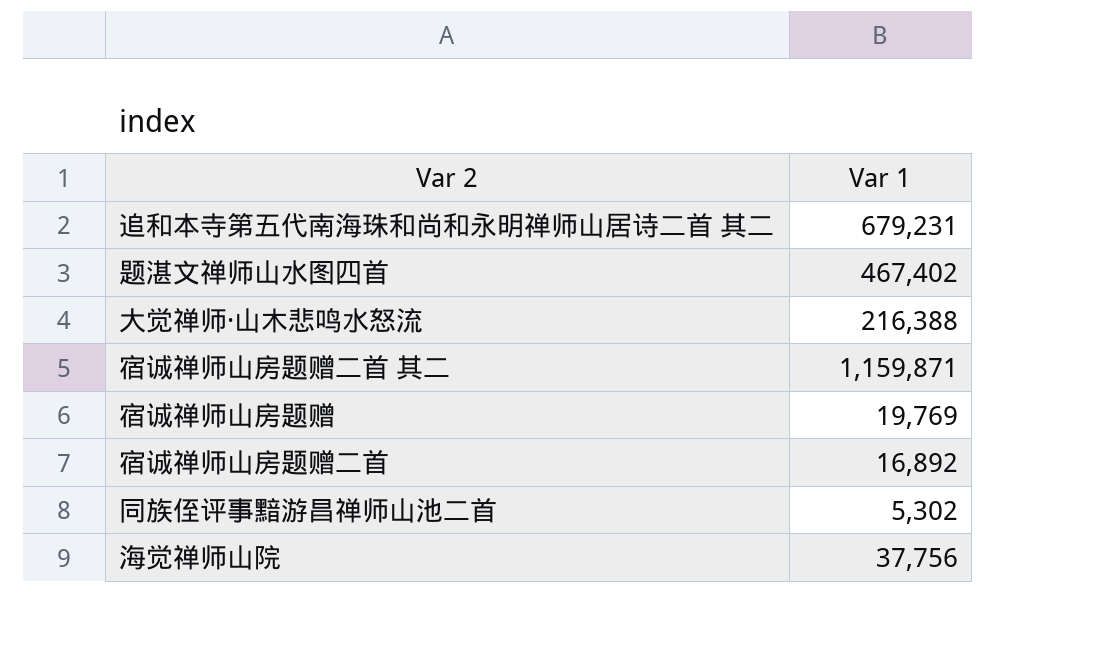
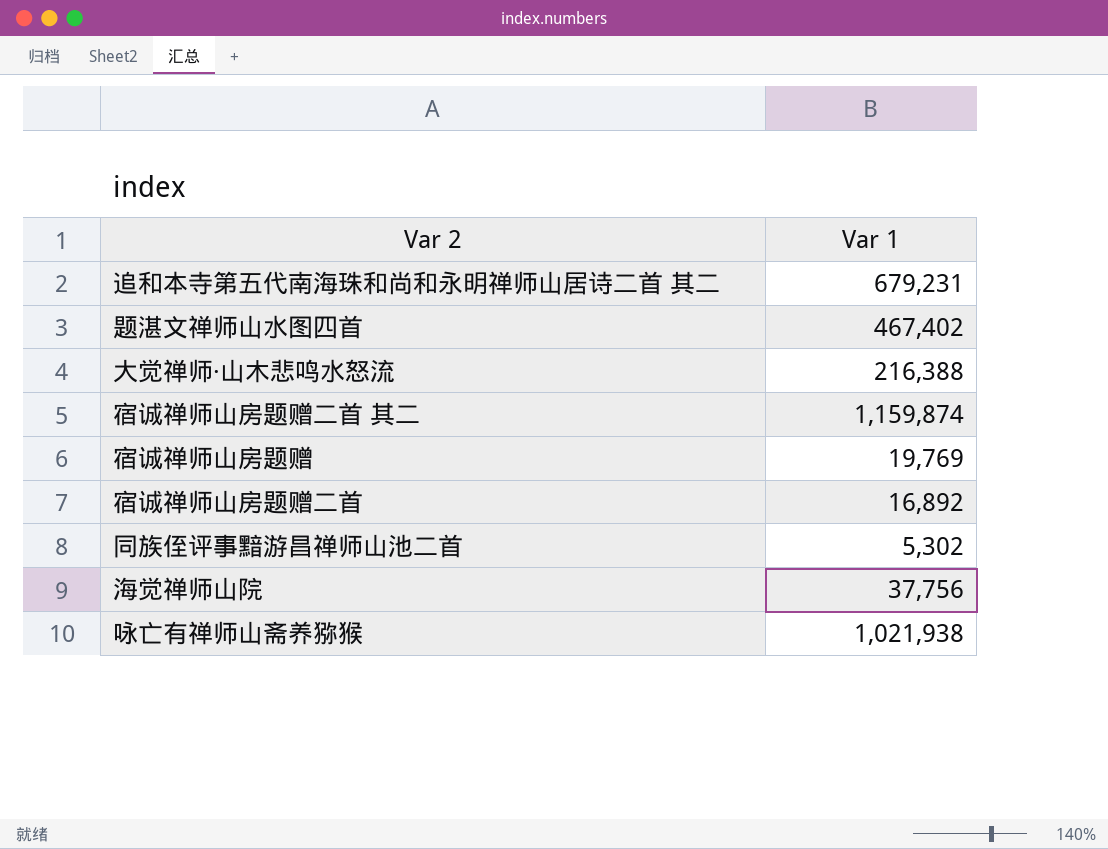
宿诚禅师山房题赠二首 其二 | Var 1: 1,159,871 -> 1,159,874
row 咏亡有禅师山斋养猕猴: none -> 1,021,938

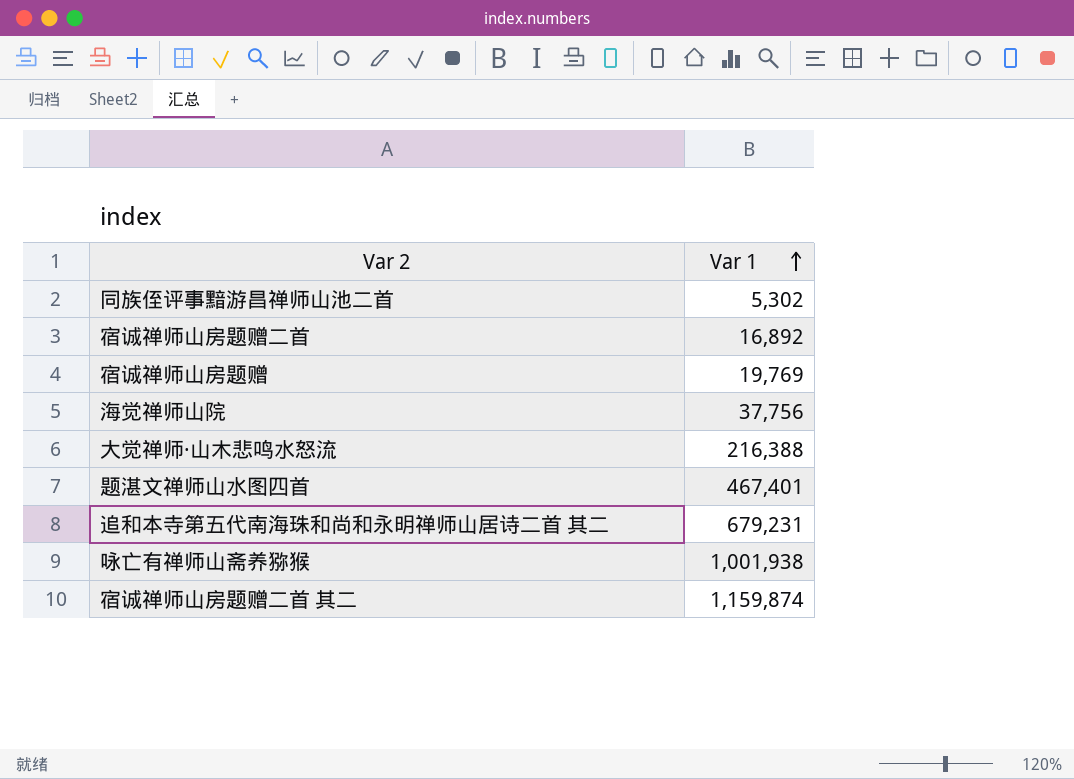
row order: none -> Var 1 ascending
题湛文禅师山水图四首 | Var 1: 467,402 -> 467,401
咏亡有禅师山斋养猕猴 | Var 1: 1,021,938 -> 1,001,938

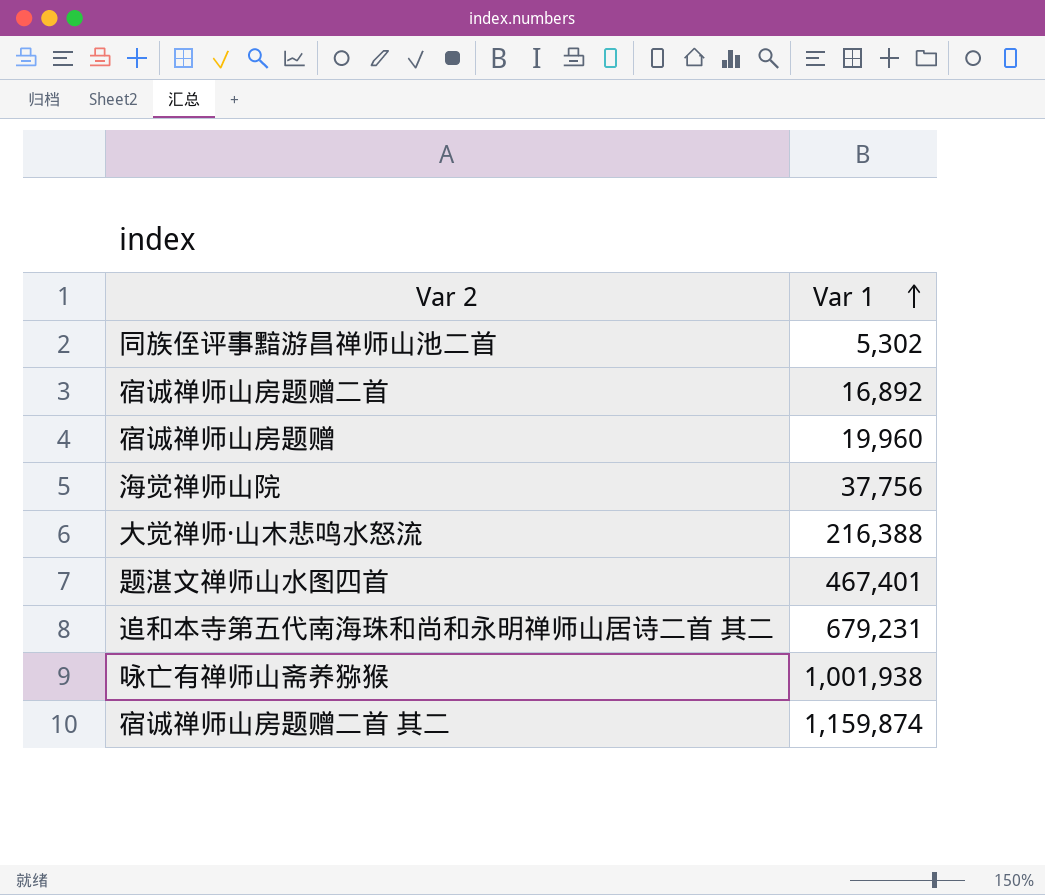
宿诚禅师山房题赠 | Var 1: 19,769 -> 19,960

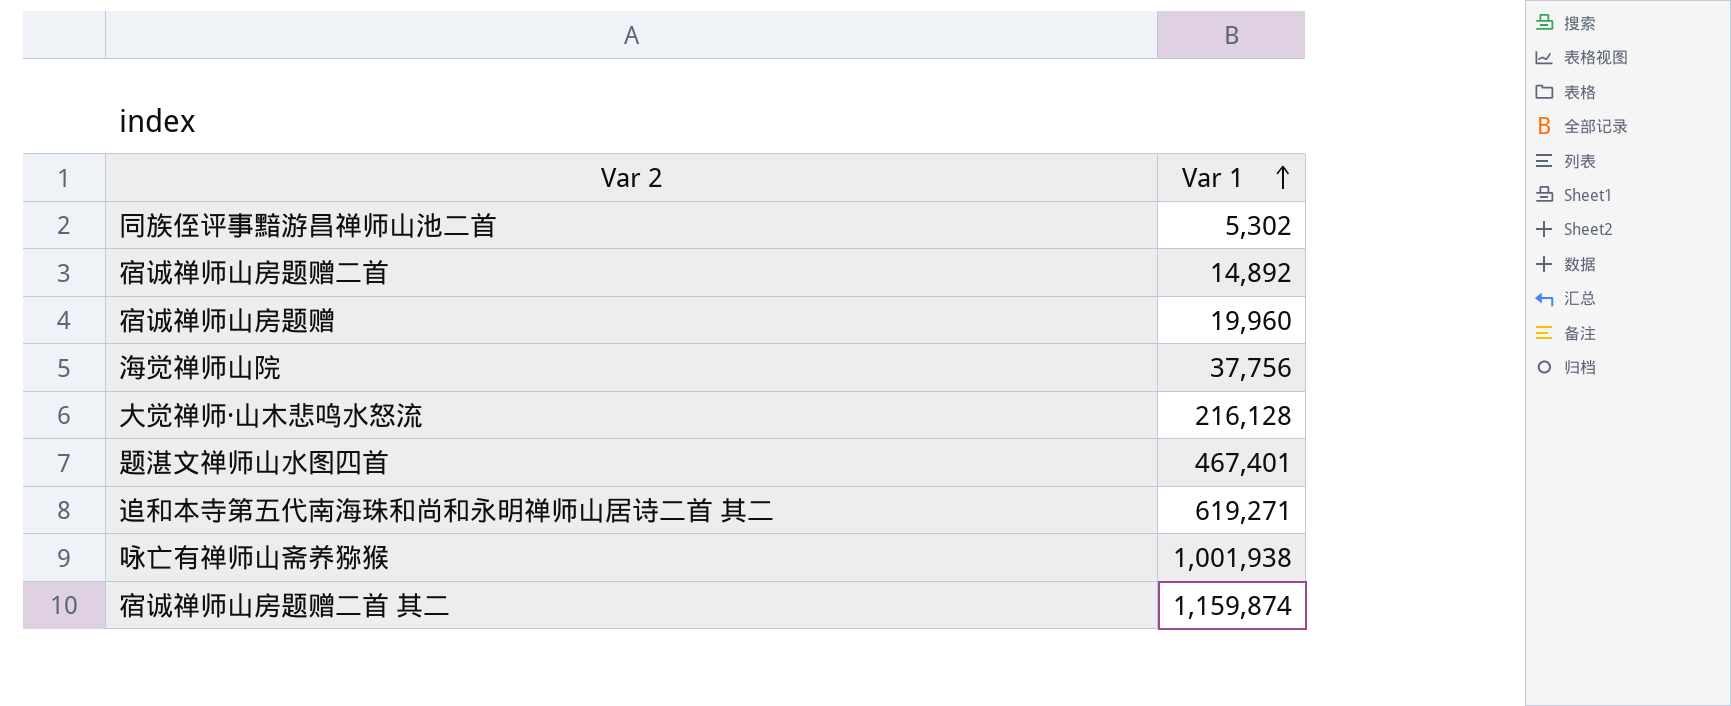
宿诚禅师山房题赠二首 | Var 1: 16,892 -> 14,892
大觉禅师·山木悲鸣水怒流 | Var 1: 216,388 -> 216,128
追和本寺第五代南海珠和尚和永明禅师山居诗二首 其二 | Var 1: 679,231 -> 619,271

